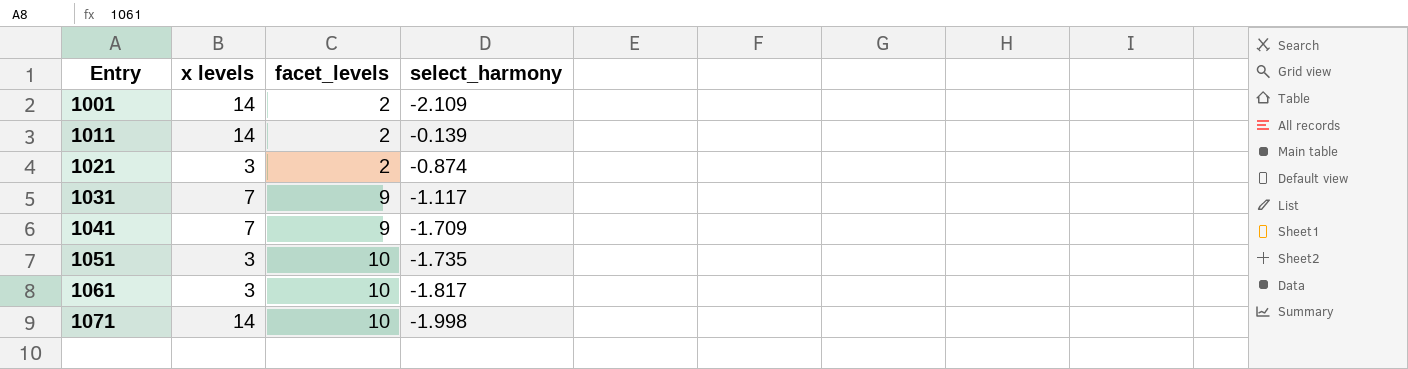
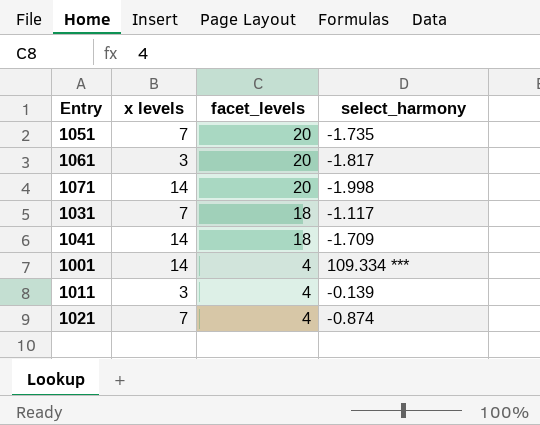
row order: Entry ascending -> facet_levels descending
1051 | x levels: 3 -> 7
1051 | facet_levels: 10 -> 20
1061 | facet_levels: 10 -> 20
1071 | facet_levels: 10 -> 20
1031 | facet_levels: 9 -> 18
1041 | x levels: 7 -> 14
1041 | facet_levels: 9 -> 18
1001 | facet_levels: 2 -> 4
1001 | select_harmony: -2.109 -> 109.334 ***
1011 | x levels: 14 -> 3
1011 | facet_levels: 2 -> 4
1021 | x levels: 3 -> 7
1021 | facet_levels: 2 -> 4

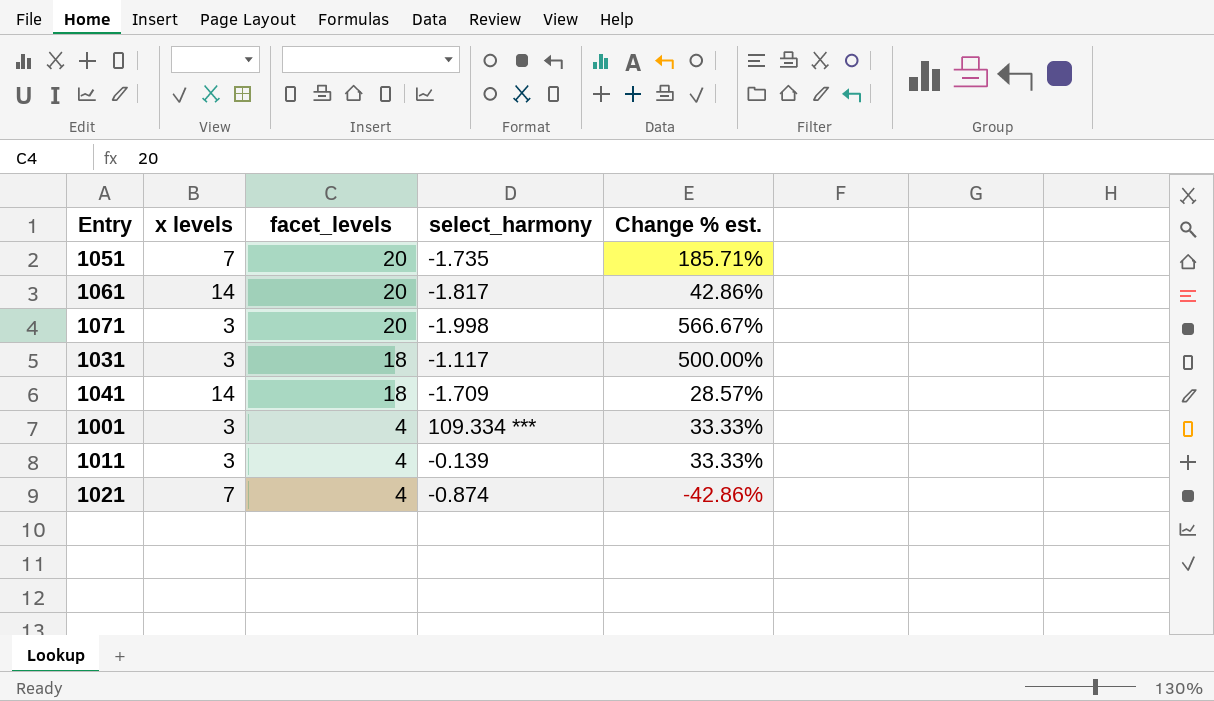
column Change % est. | formula: none -> ([facet_levels] - [x levels]) / [x levels]
1061 | x levels: 3 -> 14
1071 | x levels: 14 -> 3
1031 | x levels: 7 -> 3
1001 | x levels: 14 -> 3

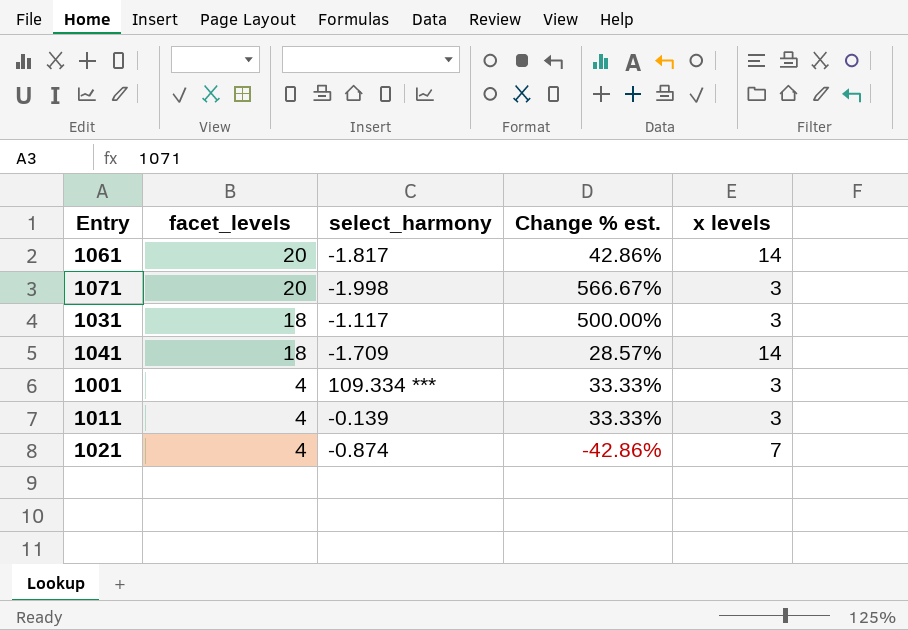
column x levels | position: 2 -> 5
row 1051: 7 | 20 | -1.735 | 185.71% -> none

